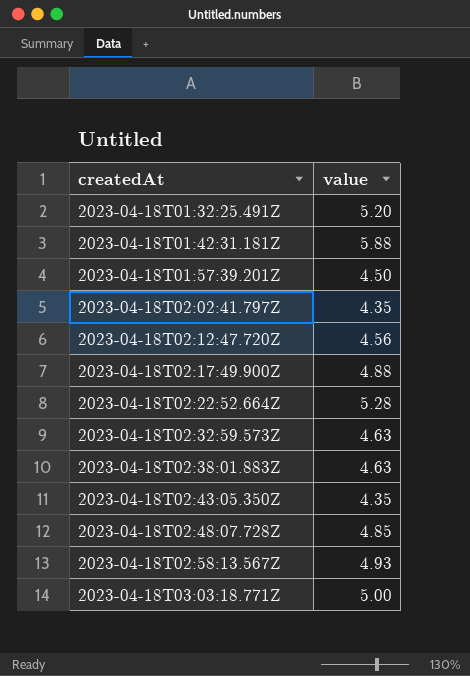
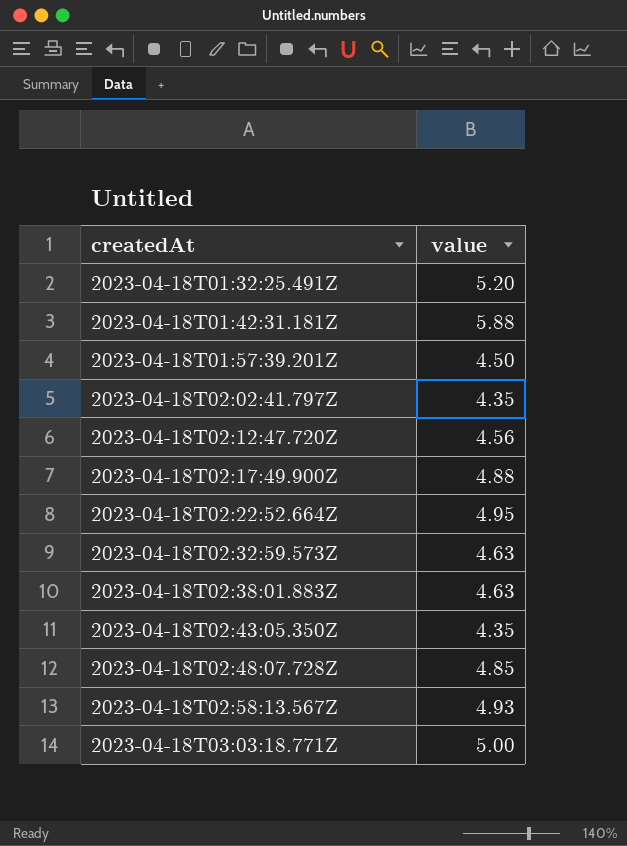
2023-04-18T02:22:52.664Z | value: 5.28 -> 4.95

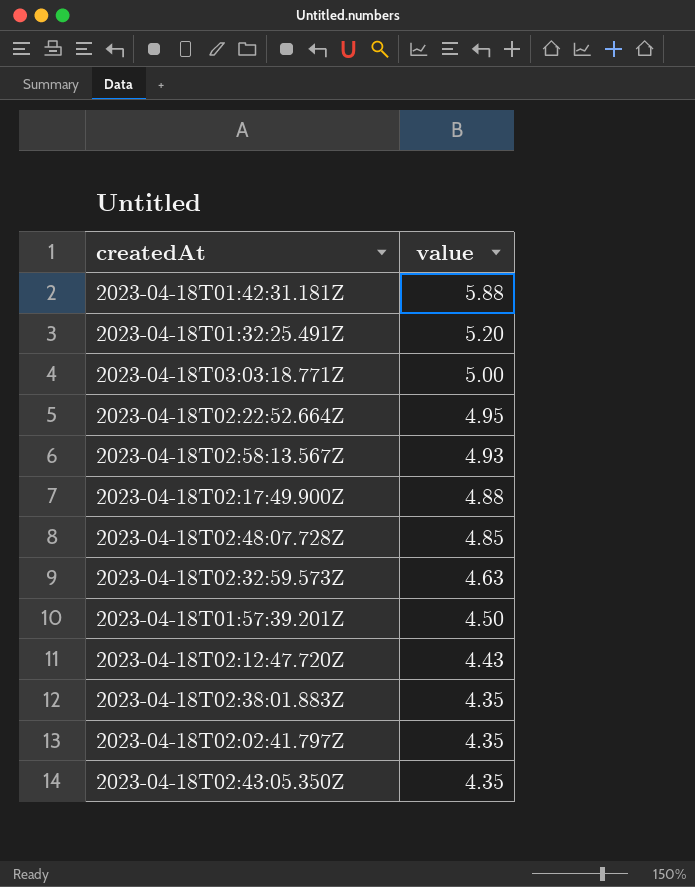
row order: createdAt ascending -> value descending
2023-04-18T02:12:47.720Z | value: 4.56 -> 4.43
2023-04-18T02:38:01.883Z | value: 4.63 -> 4.35

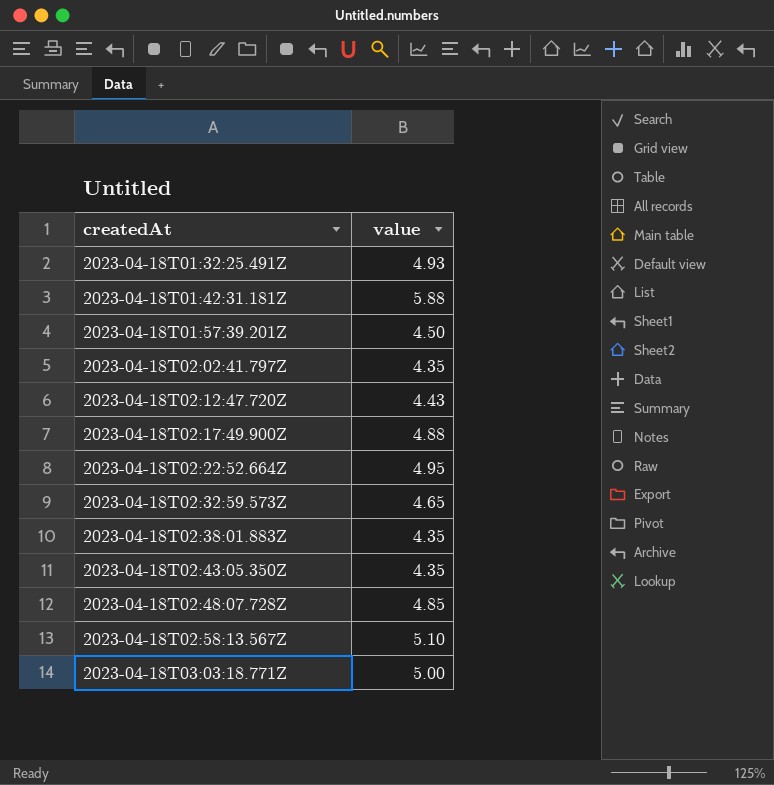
row order: value descending -> createdAt ascending
2023-04-18T01:32:25.491Z | value: 5.20 -> 4.93
2023-04-18T02:32:59.573Z | value: 4.63 -> 4.65
2023-04-18T02:58:13.567Z | value: 4.93 -> 5.10

